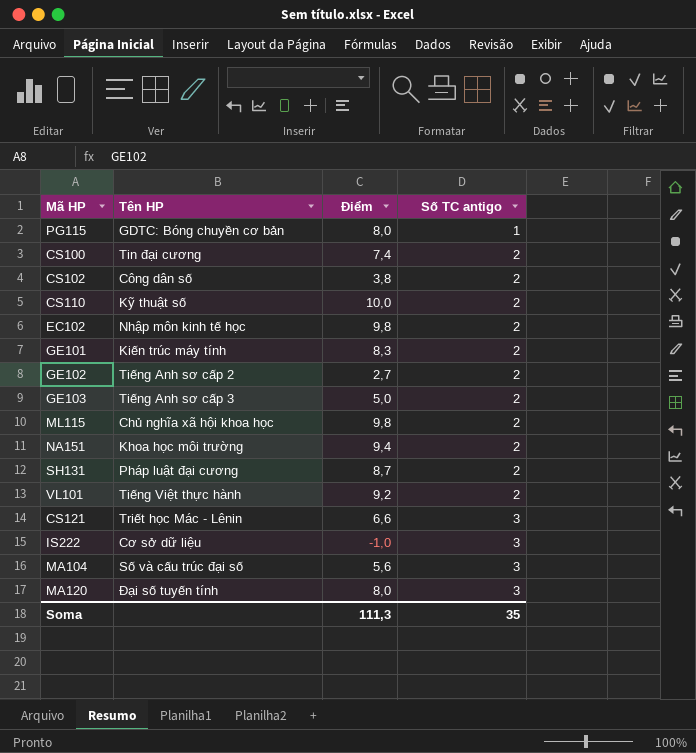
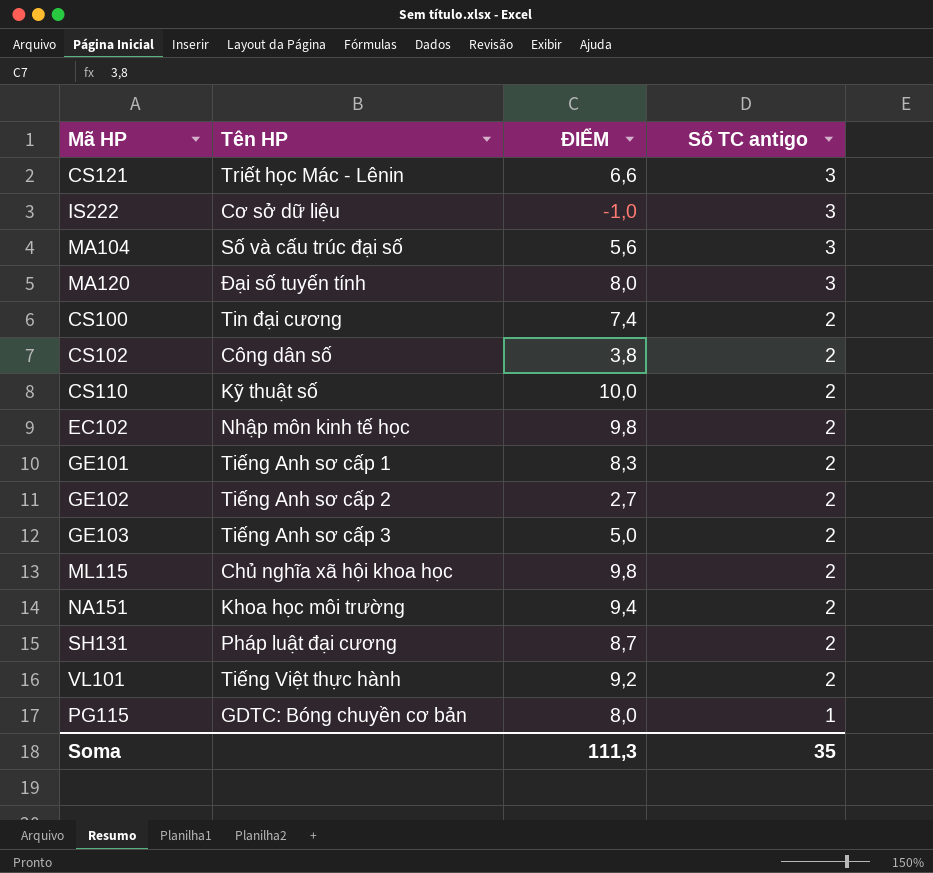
row order: Số TC antigo ascending -> Số TC antigo descending
column name: Điểm -> ĐIỂM
GE101 | Tên HP: Kiến trúc máy tính -> Tiếng Anh sơ cấp 1

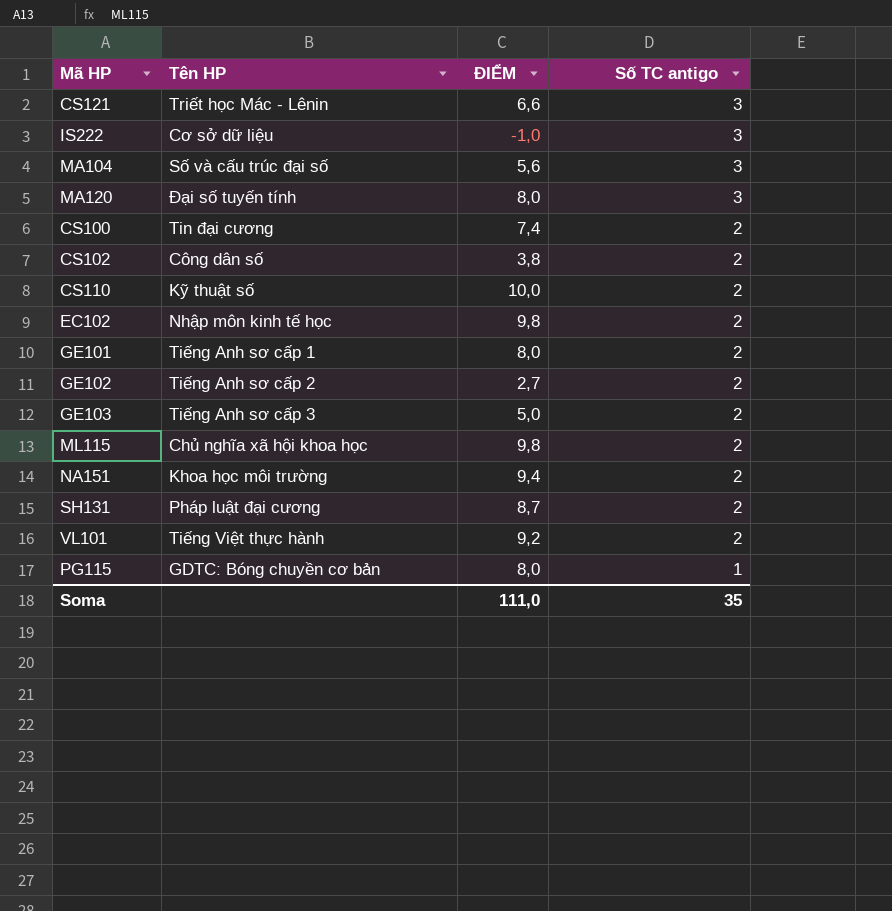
GE101 | ĐIỂM: 8,3 -> 8,0
Soma | ĐIỂM: 111,3 -> 111,0

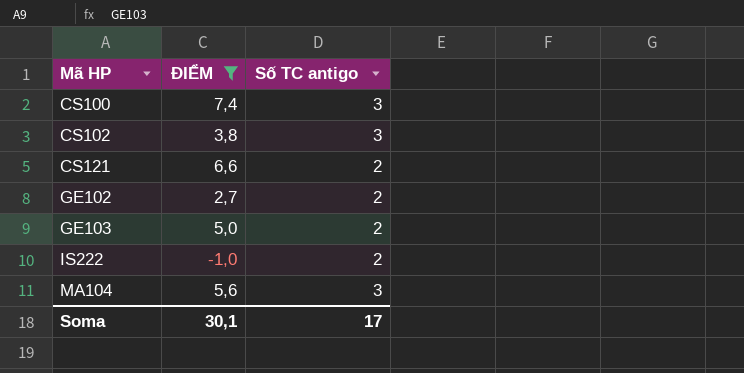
filter: none -> ĐIỂM <= 7,4
row order: Số TC antigo descending -> Mã HP ascending
column Tên HP | position: 2 -> none
CS100 | Số TC antigo: 2 -> 3
CS102 | Số TC antigo: 2 -> 3
CS121 | Số TC antigo: 3 -> 2
IS222 | Số TC antigo: 3 -> 2
Soma | ĐIỂM: 111,0 -> 30,1
Soma | Số TC antigo: 35 -> 17

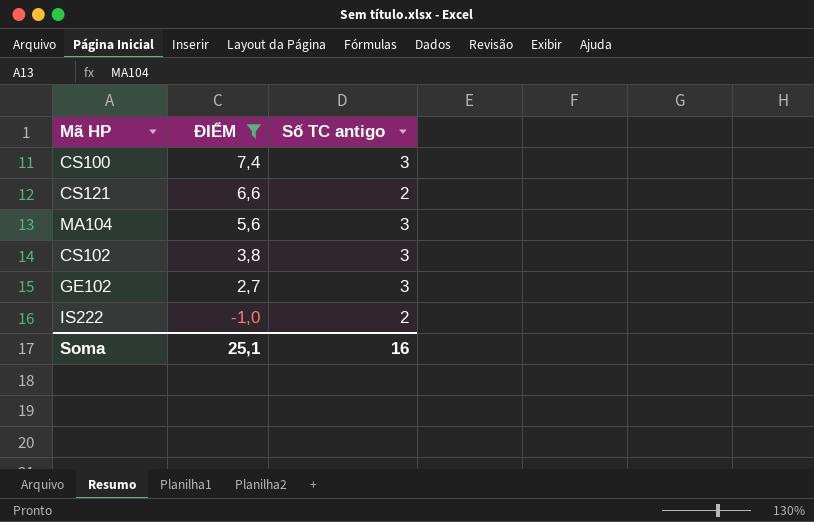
row order: Mã HP ascending -> ĐIỂM descending
row GE103: 5,0 | 2 -> none
GE102 | Số TC antigo: 2 -> 3
Soma | ĐIỂM: 30,1 -> 25,1
Soma | Số TC antigo: 17 -> 16

